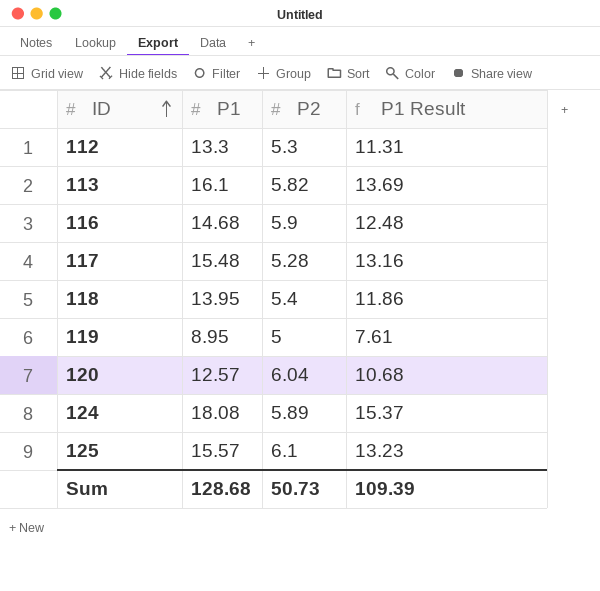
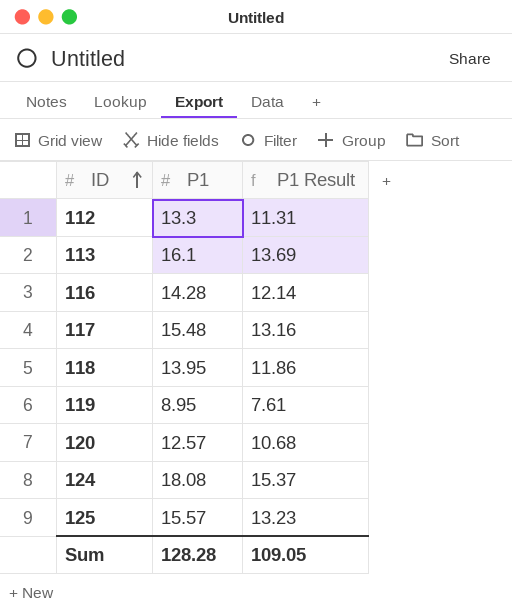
column P2 | position: 3 -> none
116 | P1: 14.68 -> 14.28
116 | P1 Result: 12.48 -> 12.14
Sum | P1: 128.68 -> 128.28
Sum | P1 Result: 109.39 -> 109.05

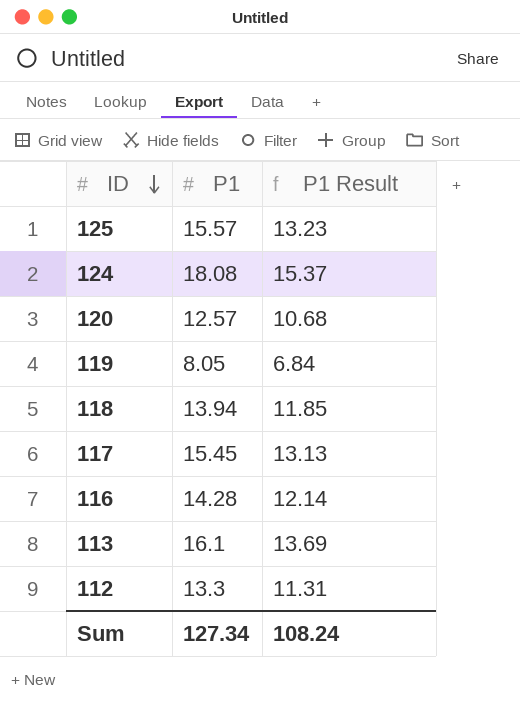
row order: ID ascending -> ID descending
119 | P1: 8.95 -> 8.05
119 | P1 Result: 7.61 -> 6.84
118 | P1: 13.95 -> 13.94
118 | P1 Result: 11.86 -> 11.85
117 | P1: 15.48 -> 15.45
117 | P1 Result: 13.16 -> 13.13
Sum | P1: 128.28 -> 127.34
Sum | P1 Result: 109.05 -> 108.24

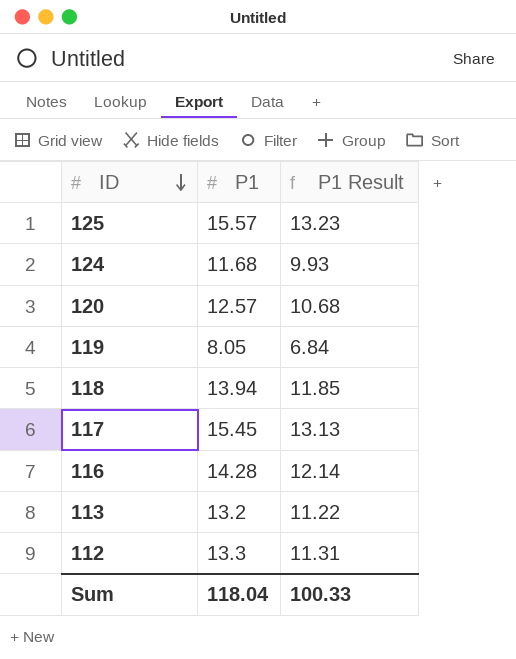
124 | P1: 18.08 -> 11.68
124 | P1 Result: 15.37 -> 9.93
113 | P1: 16.1 -> 13.2
113 | P1 Result: 13.69 -> 11.22
Sum | P1: 127.34 -> 118.04
Sum | P1 Result: 108.24 -> 100.33

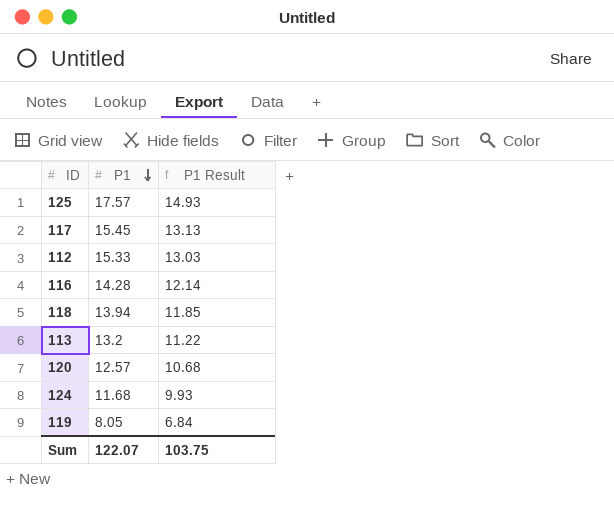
row order: ID descending -> P1 descending
125 | P1: 15.57 -> 17.57
125 | P1 Result: 13.23 -> 14.93
112 | P1: 13.3 -> 15.33
112 | P1 Result: 11.31 -> 13.03
Sum | P1: 118.04 -> 122.07
Sum | P1 Result: 100.33 -> 103.75

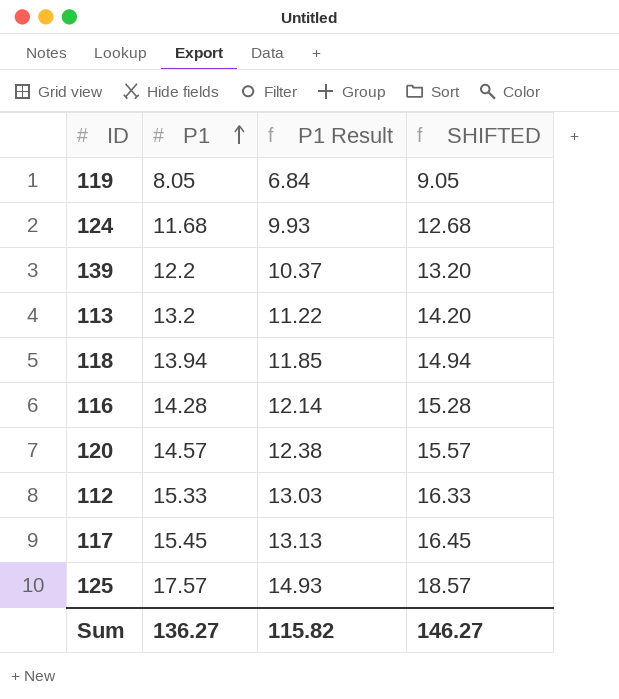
row order: P1 descending -> P1 ascending
column SHIFTED | formula: none -> [P1] + 1
row 139: none -> 12.2 | 10.37 | 13.20
120 | P1: 12.57 -> 14.57
120 | P1 Result: 10.68 -> 12.38
Sum | P1: 122.07 -> 136.27
Sum | P1 Result: 103.75 -> 115.82

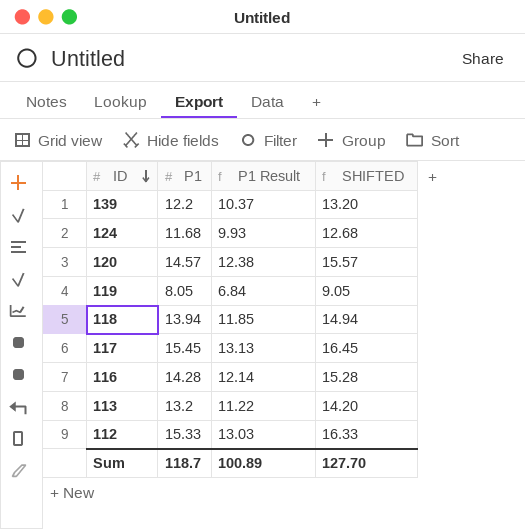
row order: P1 ascending -> ID descending
row 125: 17.57 | 14.93 | 18.57 -> none
Sum | P1: 136.27 -> 118.7
Sum | P1 Result: 115.82 -> 100.89
Sum | SHIFTED: 146.27 -> 127.70

